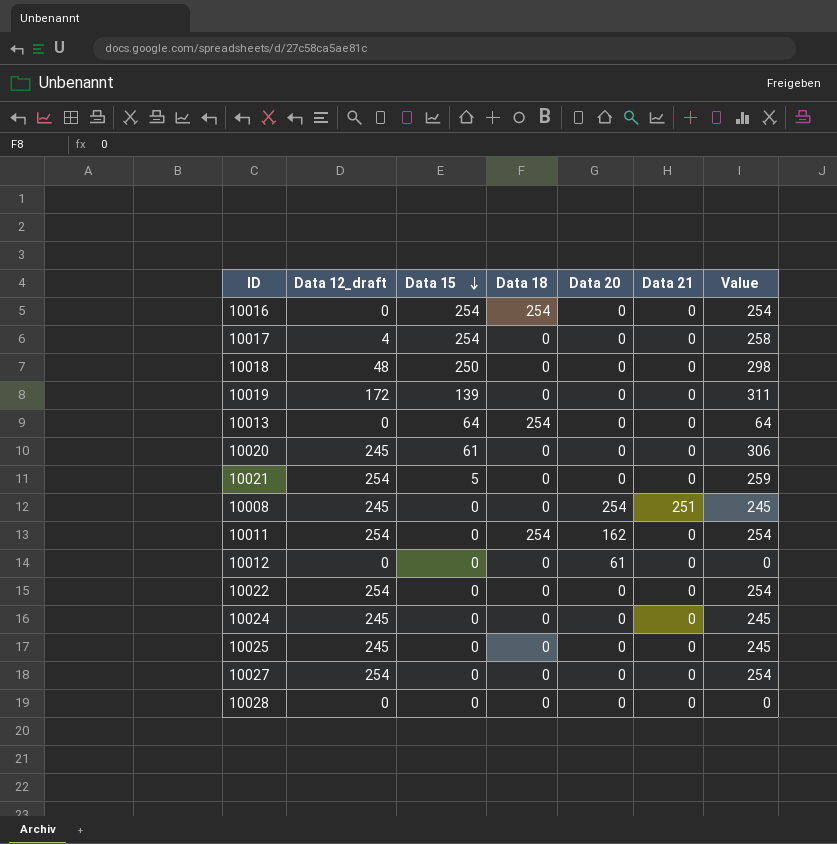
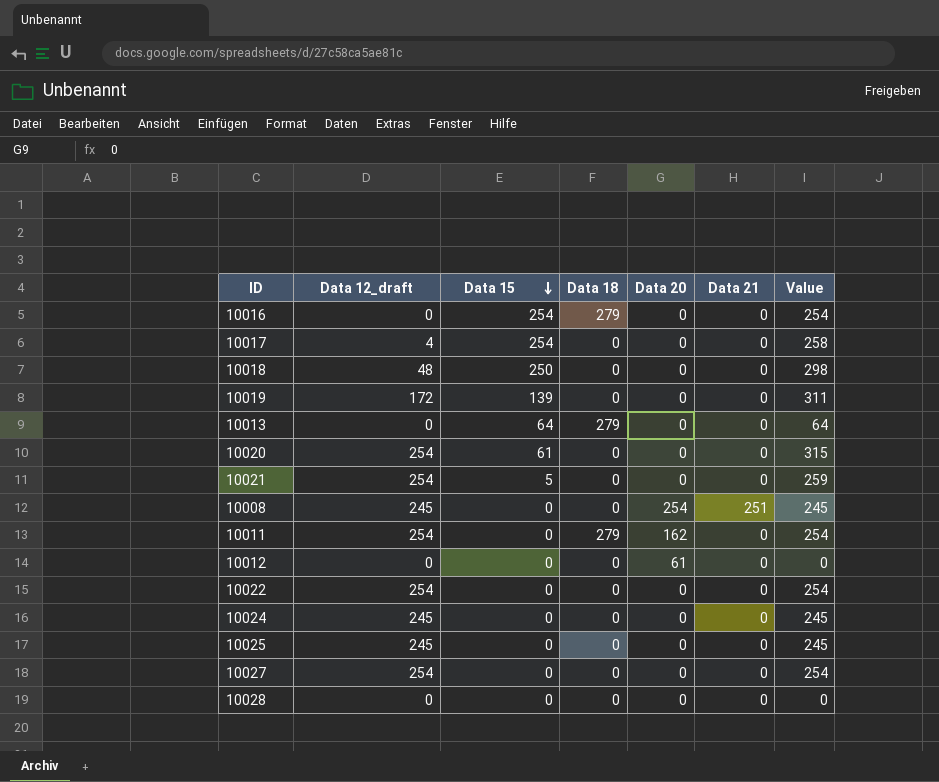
10016 | Data 18: 254 -> 279
10013 | Data 18: 254 -> 279
10020 | Data 12_draft: 245 -> 254
10020 | Value: 306 -> 315
10011 | Data 18: 254 -> 279

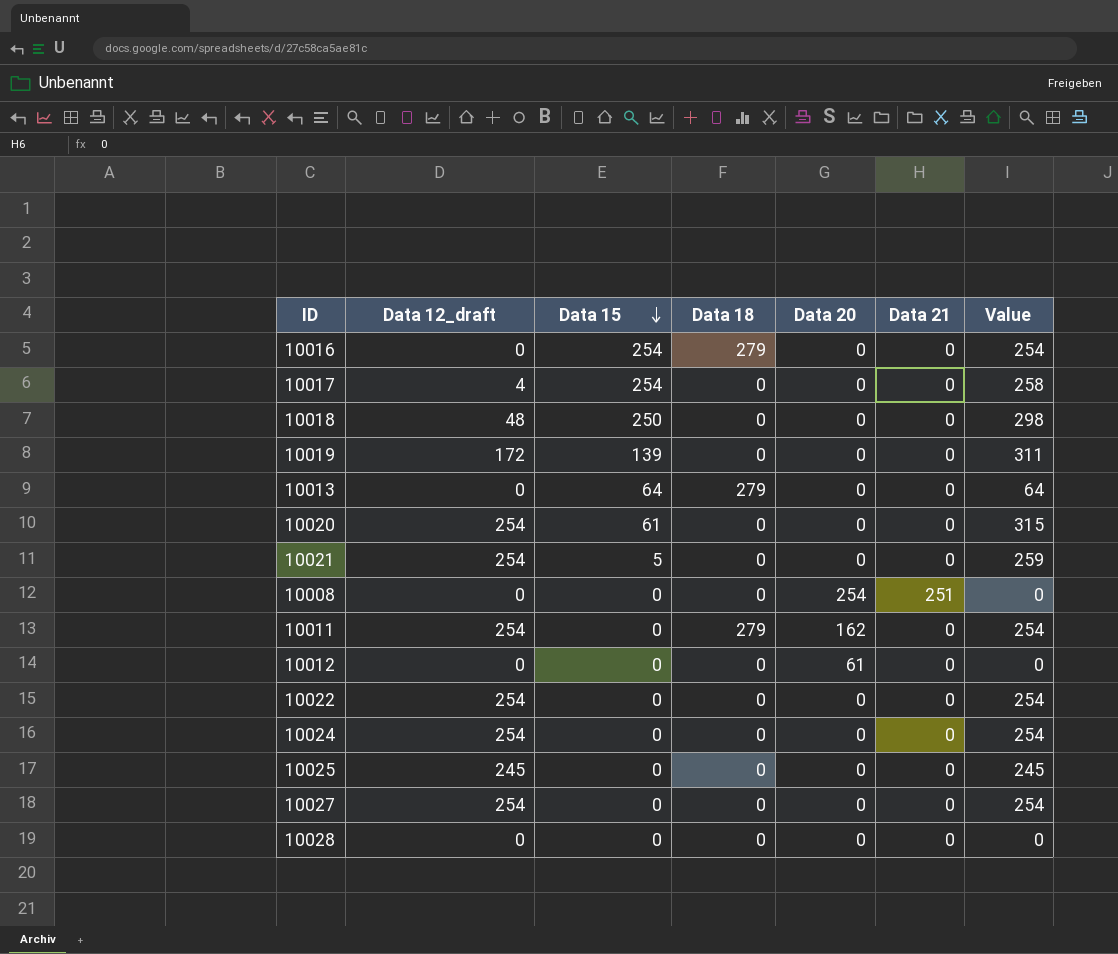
10008 | Data 12_draft: 245 -> 0
10008 | Value: 245 -> 0
10024 | Data 12_draft: 245 -> 254
10024 | Value: 245 -> 254

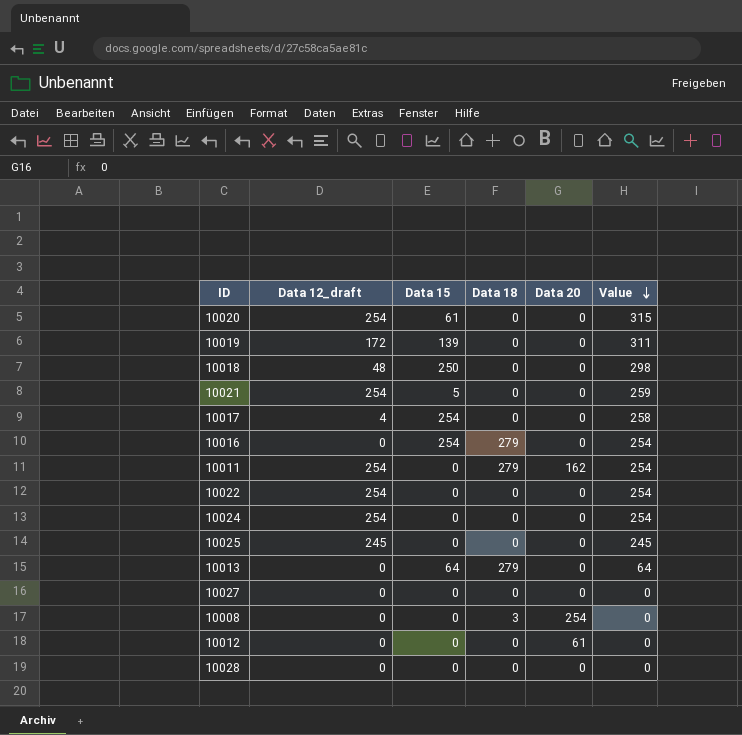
row order: Data 15 descending -> Value descending
column Data 21 | position: 6 -> none
10027 | Data 12_draft: 254 -> 0
10027 | Value: 254 -> 0
10008 | Data 18: 0 -> 3

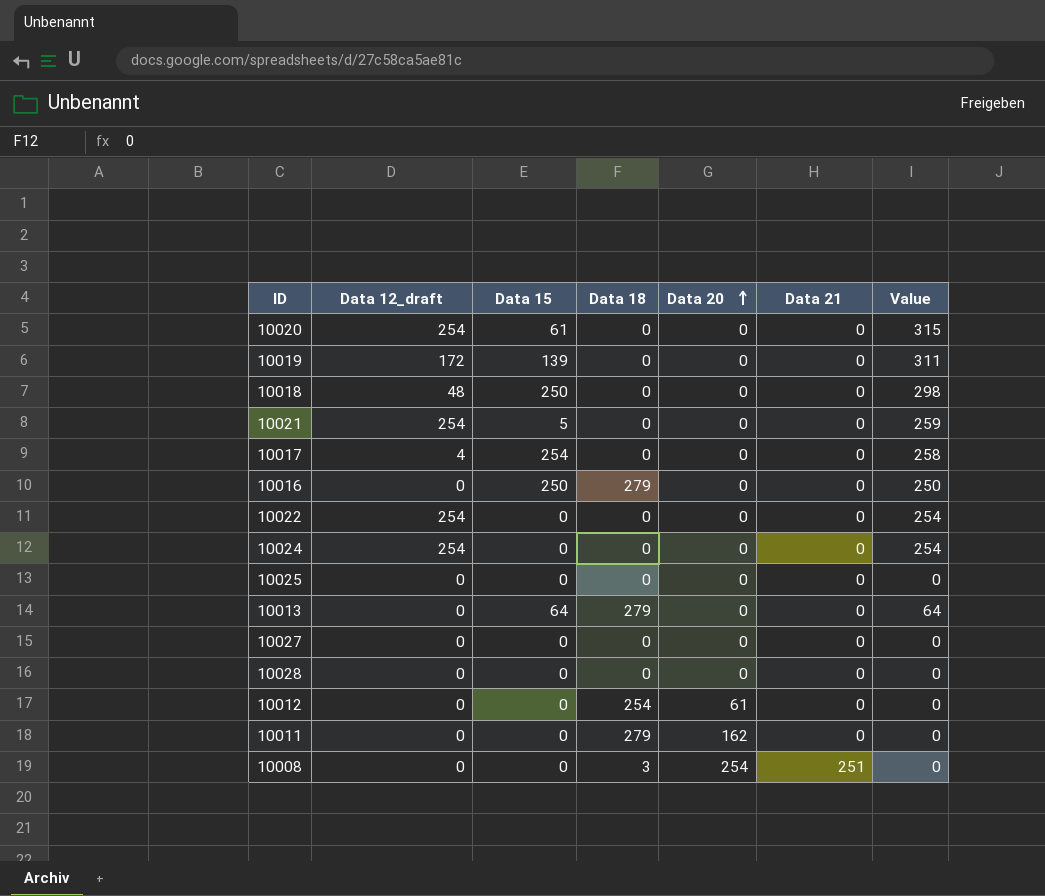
row order: Value descending -> Data 20 ascending
column Data 21 | position: none -> 6
10016 | Data 15: 254 -> 250
10016 | Value: 254 -> 250
10025 | Data 12_draft: 245 -> 0
10025 | Value: 245 -> 0
10012 | Data 18: 0 -> 254
10011 | Data 12_draft: 254 -> 0
10011 | Value: 254 -> 0

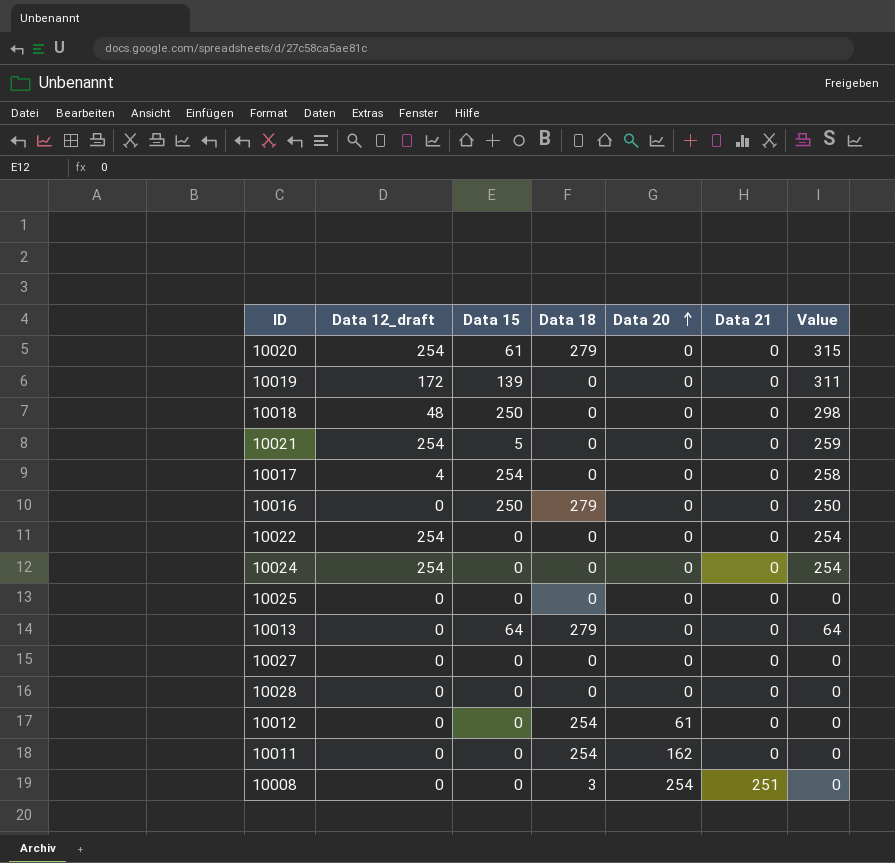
10020 | Data 18: 0 -> 279
10011 | Data 18: 279 -> 254

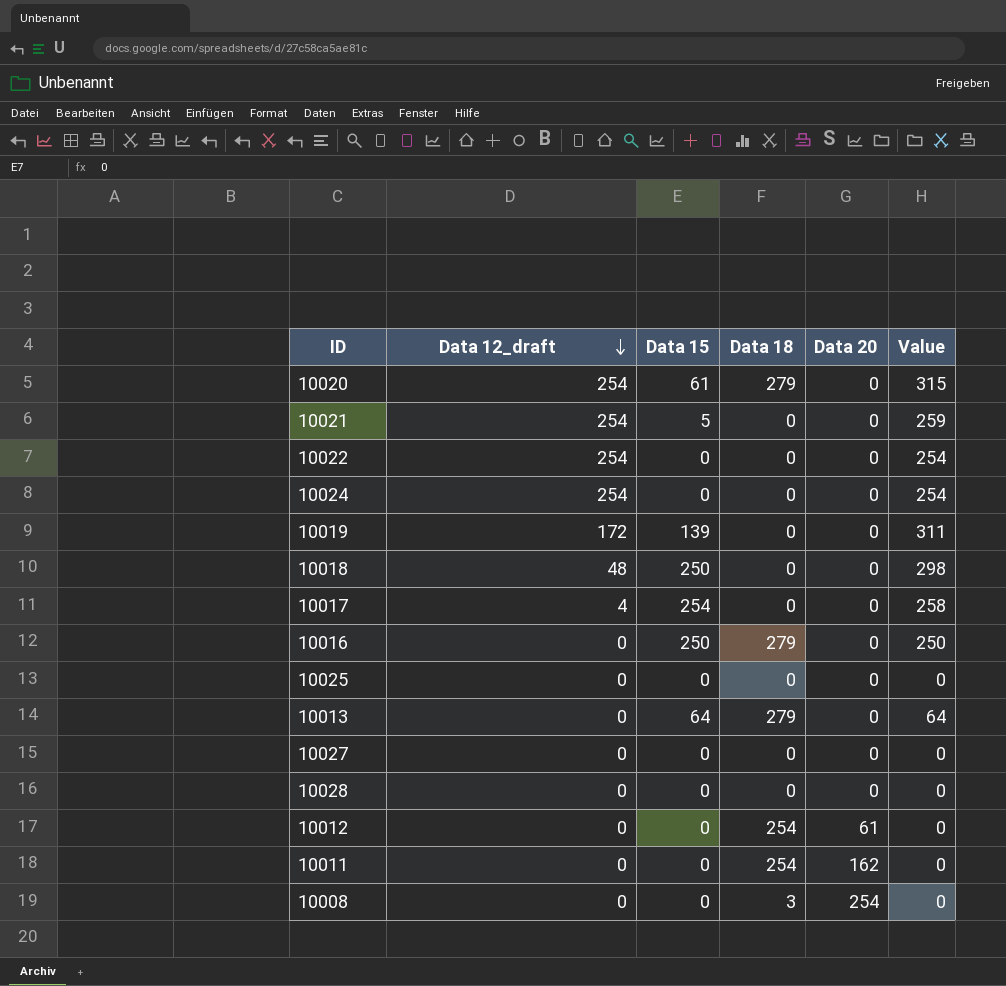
row order: Data 20 ascending -> Data 12_draft descending
column Data 21 | position: 6 -> none

